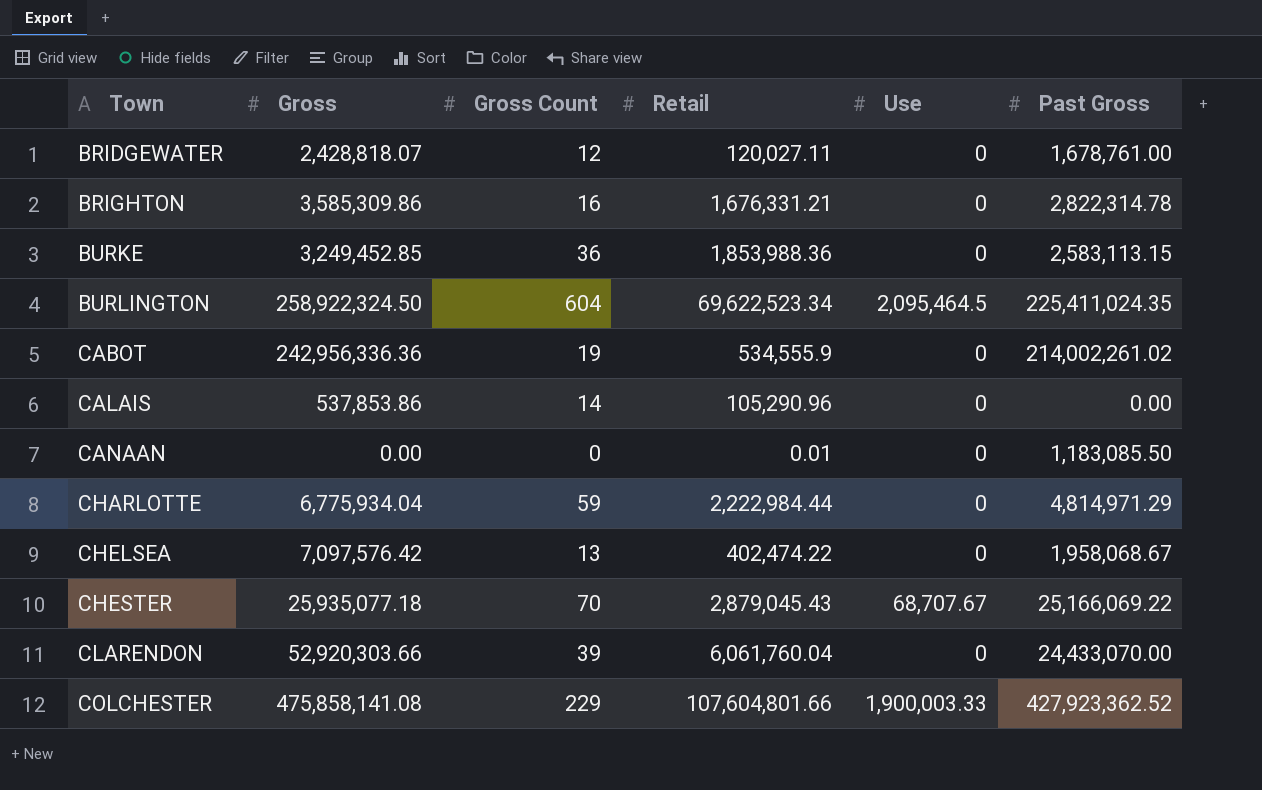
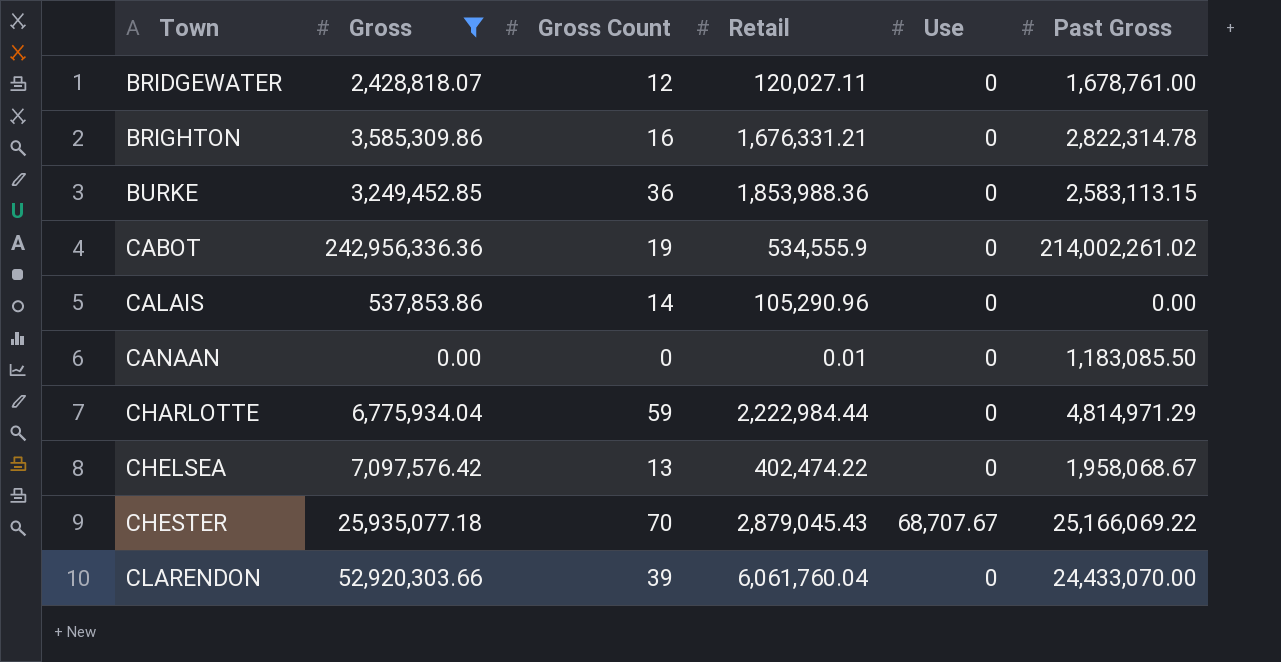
filter: none -> Gross <= 242,956,336.36

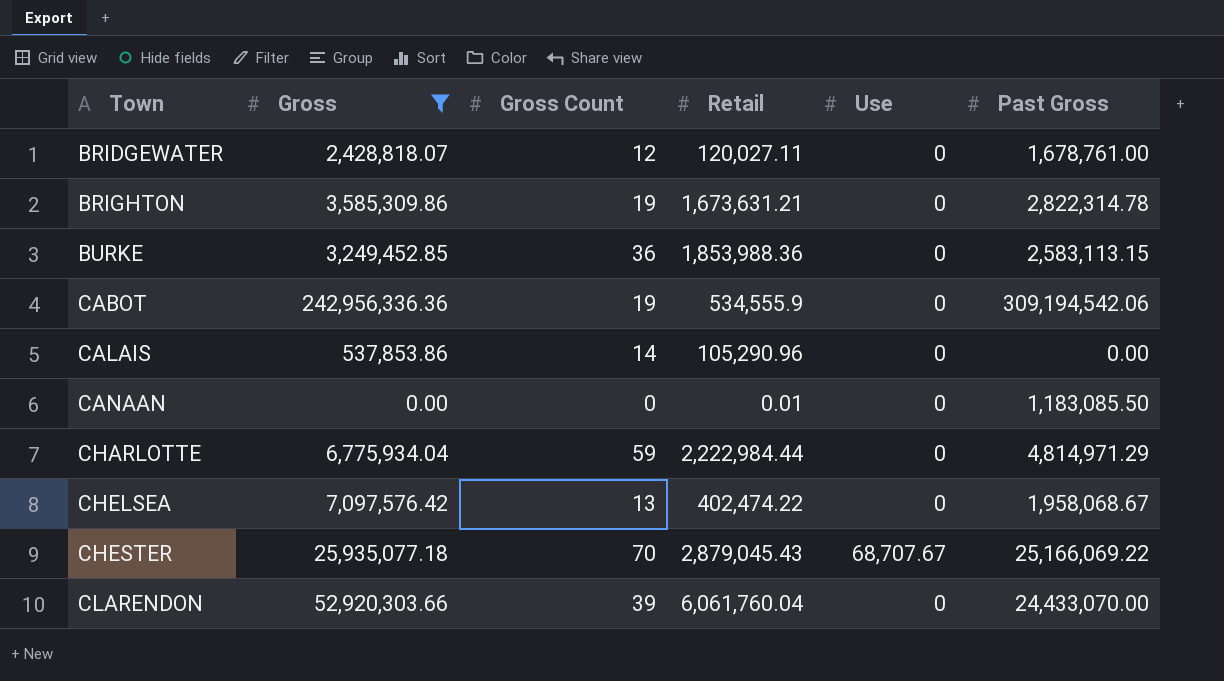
BRIGHTON | Gross Count: 16 -> 19
BRIGHTON | Retail: 1,676,331.21 -> 1,673,631.21
CABOT | Past Gross: 214,002,261.02 -> 309,194,542.06

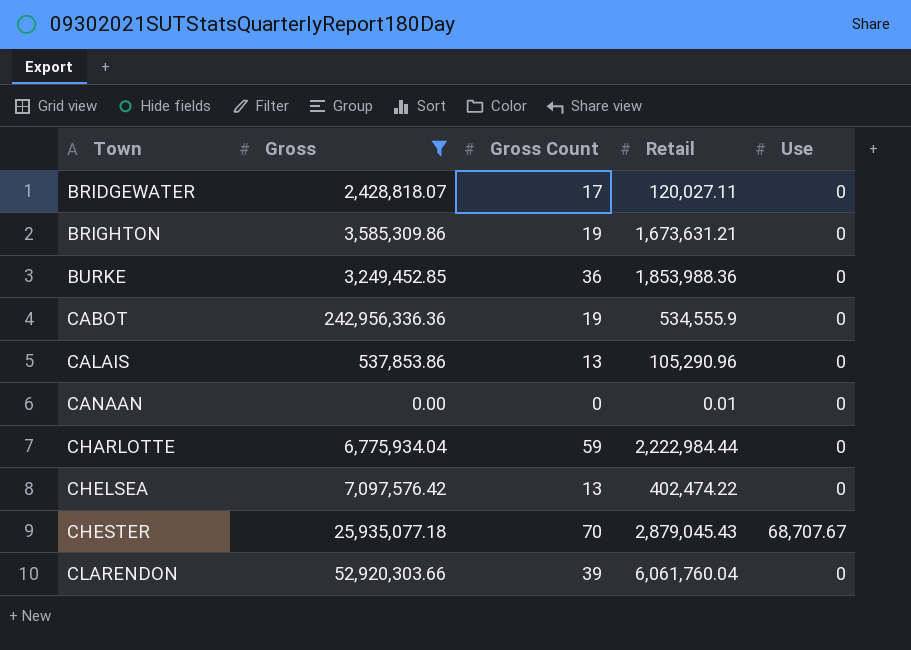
column Past Gross | position: 6 -> none
BRIDGEWATER | Gross Count: 12 -> 17
CALAIS | Gross Count: 14 -> 13

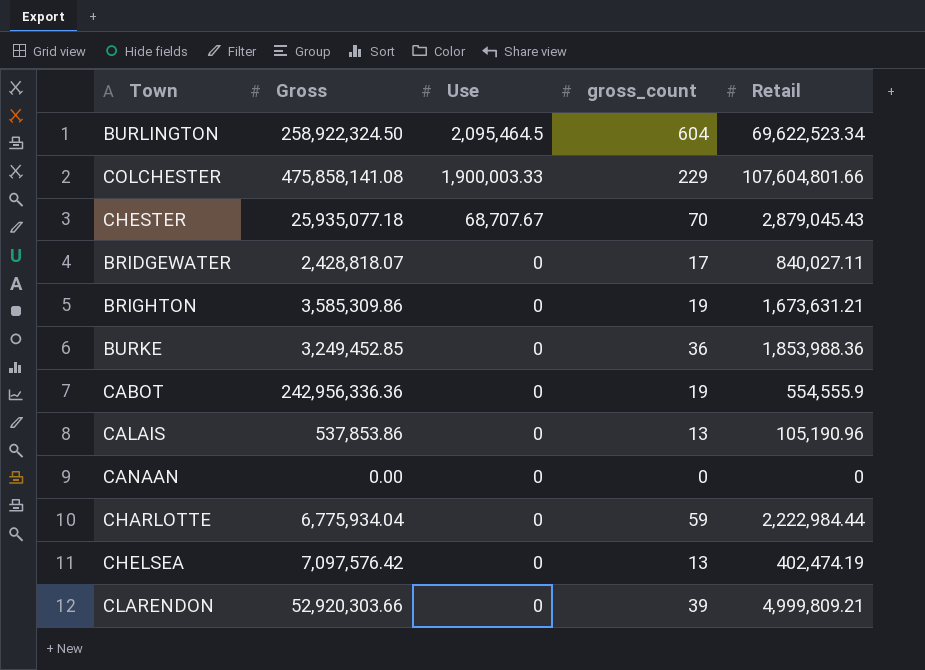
filter: Gross <= 242,956,336.36 -> none
row order: Town ascending -> Use descending
column Use | position: 5 -> 3
column name: Gross Count -> gross_count
BRIDGEWATER | Retail: 120,027.11 -> 840,027.11
CABOT | Retail: 534,555.9 -> 554,555.9
CALAIS | Retail: 105,290.96 -> 105,190.96
CANAAN | Retail: 0.01 -> 0
CHELSEA | Retail: 402,474.22 -> 402,474.19
CLARENDON | Retail: 6,061,760.04 -> 4,999,809.21

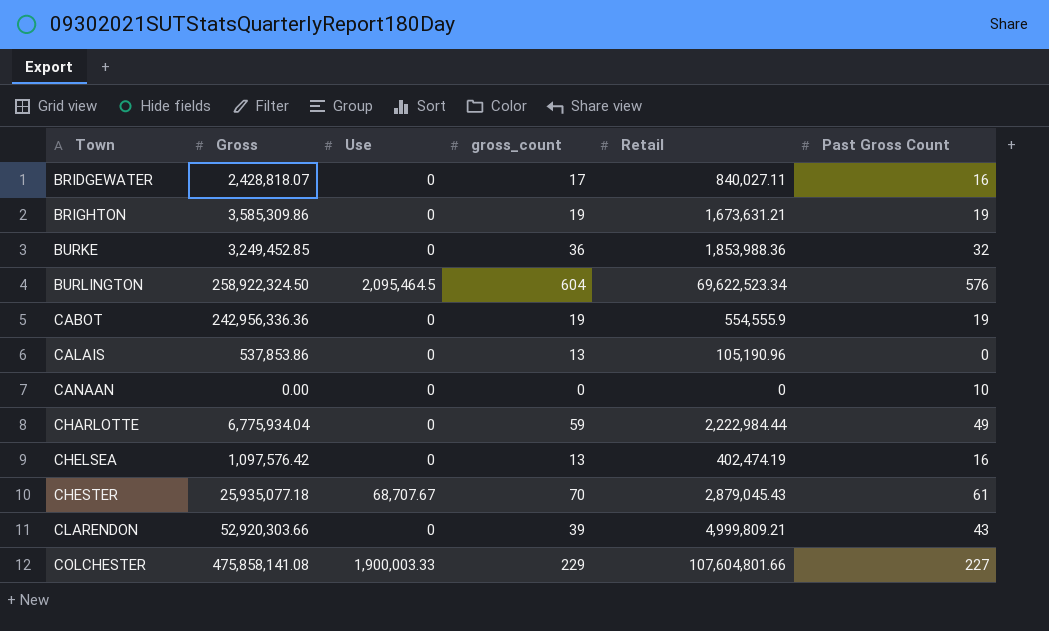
row order: Use descending -> Town ascending
column Past Gross Count | position: none -> 6
CHELSEA | Gross: 7,097,576.42 -> 1,097,576.42

